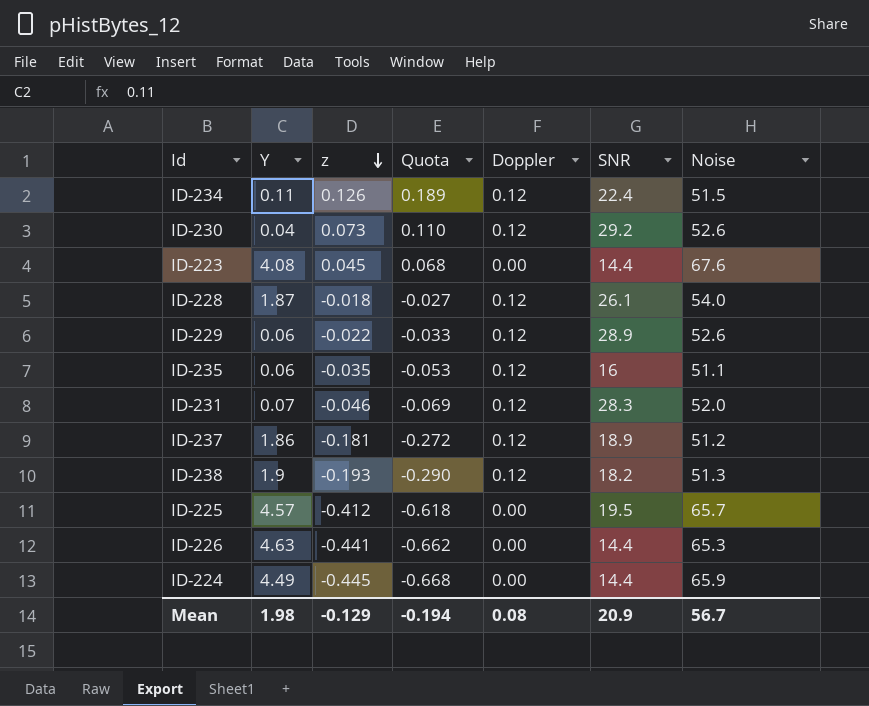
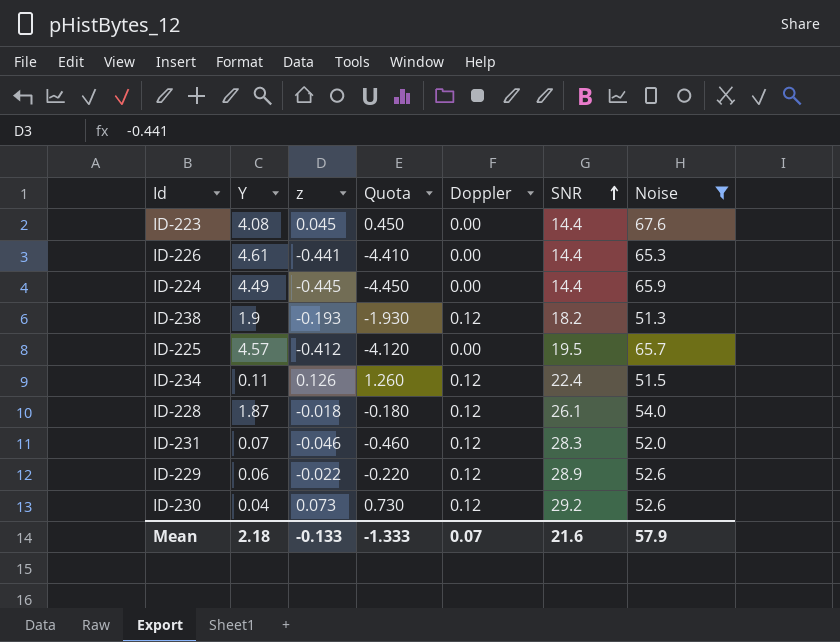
filter: none -> Noise >= 51.3
row order: z descending -> SNR ascending
column Quota | formula: [z] * 1.5 -> [z] * 10
ID-226 | Y: 4.63 -> 4.61
Mean | Y: 1.98 -> 2.18
Mean | z: -0.129 -> -0.133
Mean | Quota: -0.194 -> -1.333
Mean | Doppler: 0.08 -> 0.07
Mean | SNR: 20.9 -> 21.6
Mean | Noise: 56.7 -> 57.9

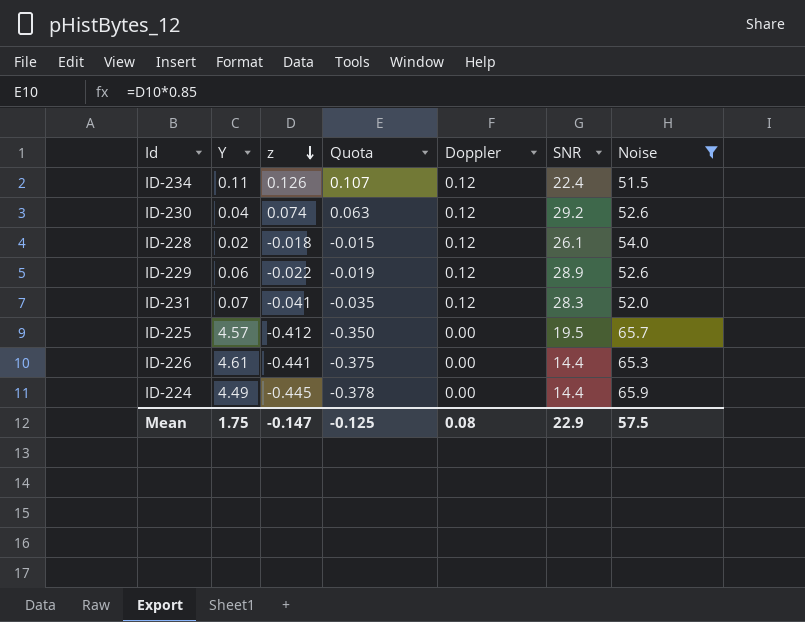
row order: SNR ascending -> z descending
column Quota | formula: [z] * 10 -> [z] * 0.85
row ID-223: 4.08 | 0.045 | 0.450 | 0.00 | 14.4 | 67.6 -> none
row ID-238: 1.9 | -0.193 | -1.930 | 0.12 | 18.2 | 51.3 -> none
ID-230 | z: 0.073 -> 0.074
ID-228 | Y: 1.87 -> 0.02
ID-231 | z: -0.046 -> -0.041
Mean | Y: 2.18 -> 1.75
Mean | z: -0.133 -> -0.147
Mean | Quota: -1.333 -> -0.125
Mean | Doppler: 0.07 -> 0.08
Mean | SNR: 21.6 -> 22.9
Mean | Noise: 57.9 -> 57.5

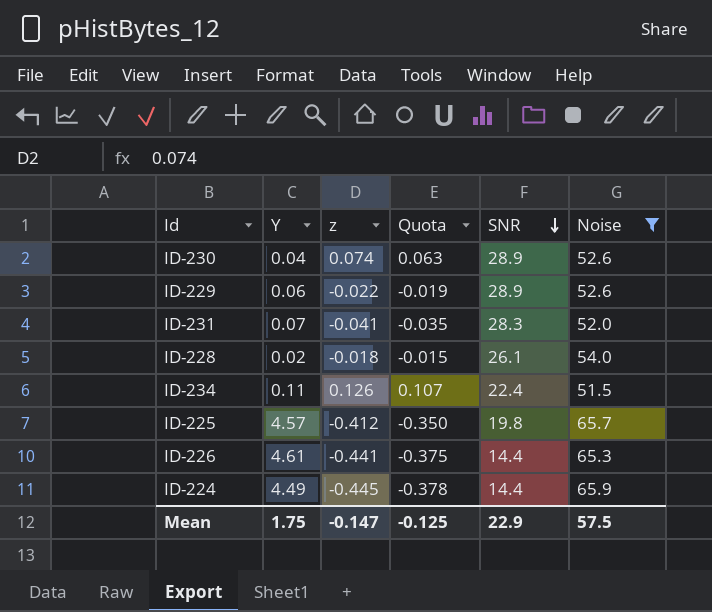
row order: z descending -> SNR descending
column Doppler | position: 5 -> none
ID-230 | SNR: 29.2 -> 28.9
ID-225 | SNR: 19.5 -> 19.8

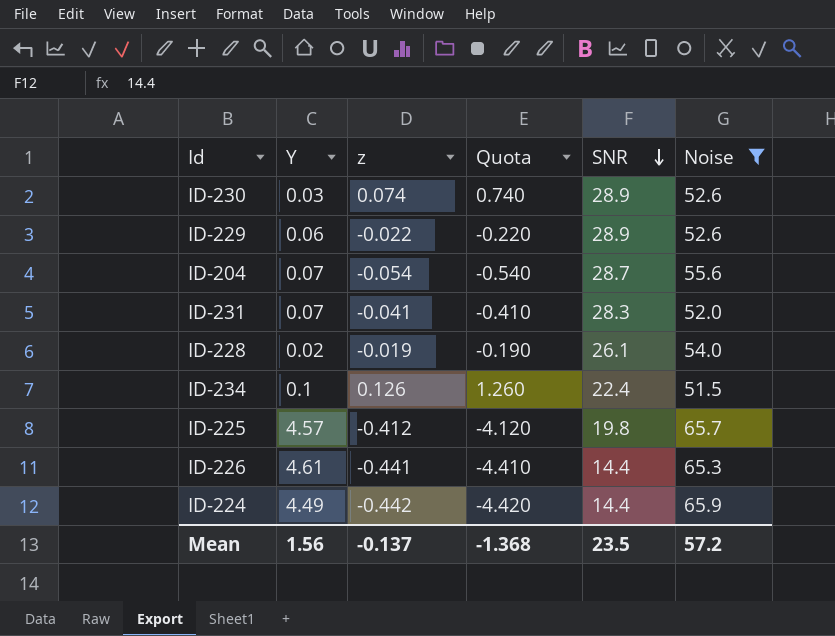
column Quota | formula: [z] * 0.85 -> [z] * 10
ID-230 | Y: 0.04 -> 0.03
row ID-204: none -> 0.07 | -0.054 | -0.540 | 28.7 | 55.6
ID-228 | z: -0.018 -> -0.019
ID-234 | Y: 0.11 -> 0.1
ID-224 | z: -0.445 -> -0.442
Mean | Y: 1.75 -> 1.56
Mean | z: -0.147 -> -0.137
Mean | Quota: -0.125 -> -1.368
Mean | SNR: 22.9 -> 23.5
Mean | Noise: 57.5 -> 57.2

